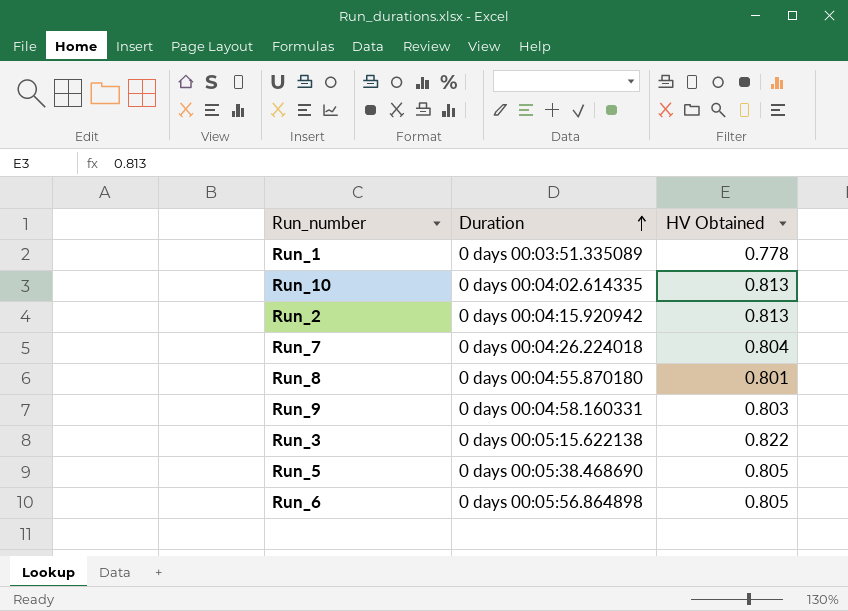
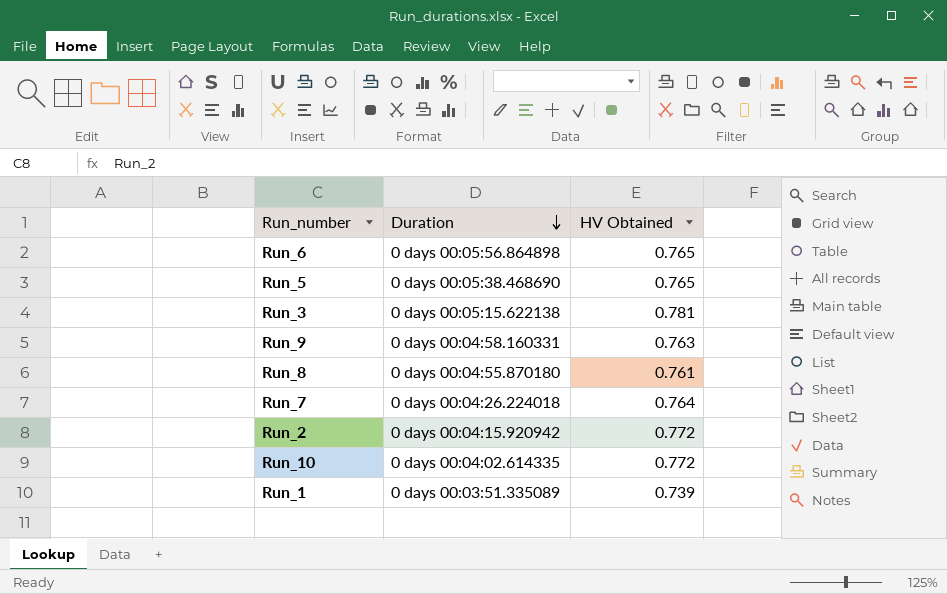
row order: Duration ascending -> Duration descending
Run_6 | HV Obtained: 0.805 -> 0.765
Run_5 | HV Obtained: 0.805 -> 0.765
Run_3 | HV Obtained: 0.822 -> 0.781
Run_9 | HV Obtained: 0.803 -> 0.763
Run_8 | HV Obtained: 0.801 -> 0.761
Run_7 | HV Obtained: 0.804 -> 0.764
Run_2 | HV Obtained: 0.813 -> 0.772
Run_10 | HV Obtained: 0.813 -> 0.772
Run_1 | HV Obtained: 0.778 -> 0.739

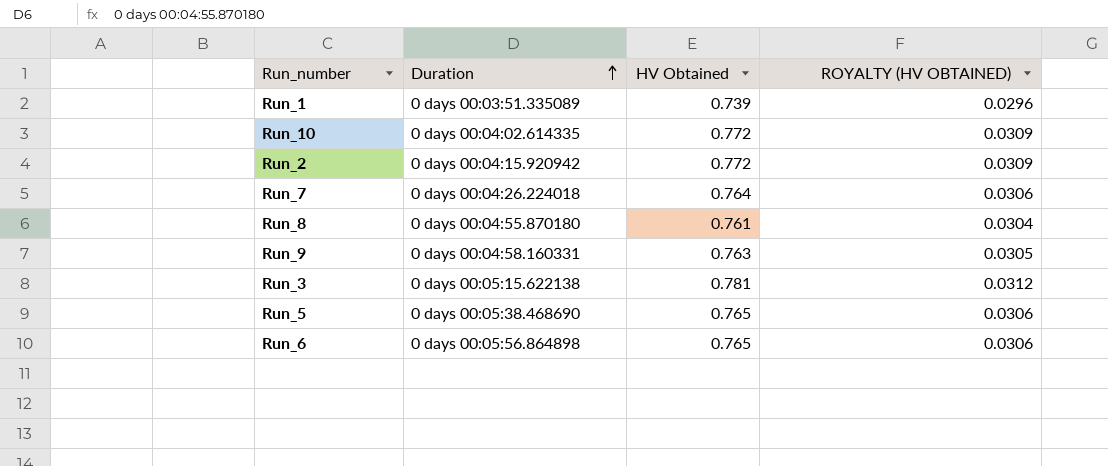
row order: Duration descending -> Duration ascending
column ROYALTY (HV OBTAINED) | formula: none -> [HV Obtained] * 0.04

